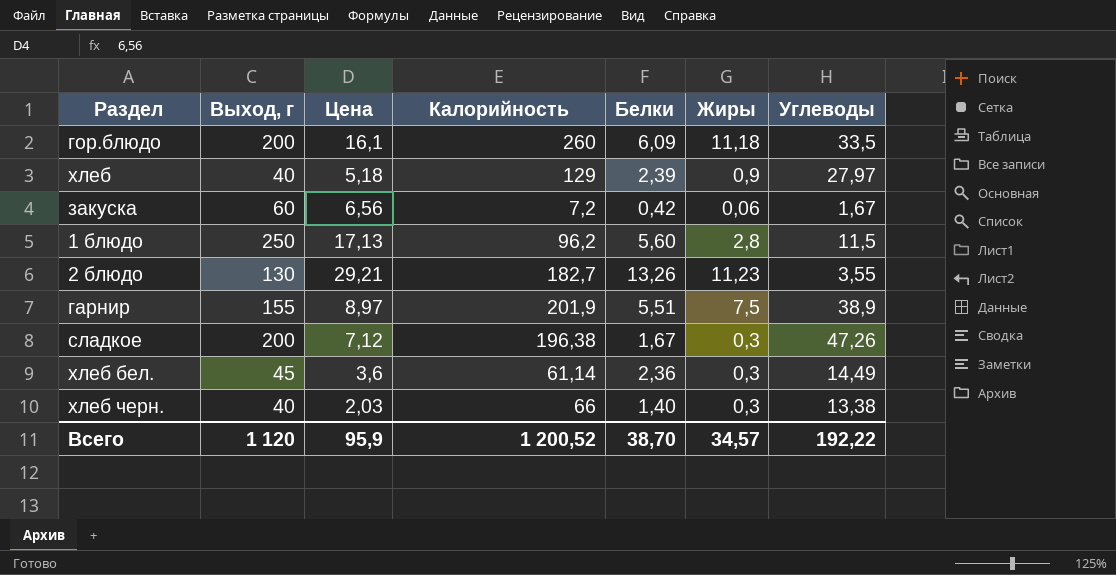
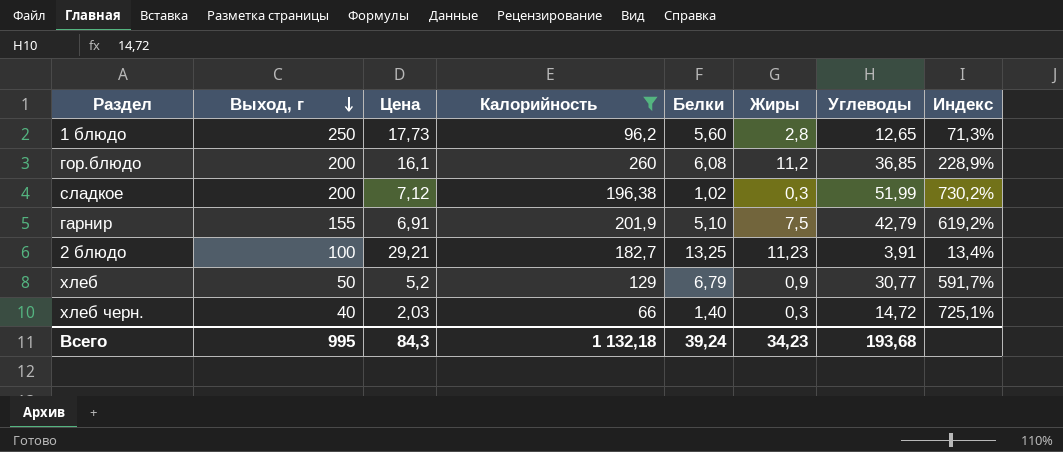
filter: none -> Калорийность >= 66
row order: none -> Выход, г descending
column Индекс | formula: none -> [Углеводы] / [Цена]
1 блюдо | Цена: 17,13 -> 17,73
1 блюдо | Углеводы: 11,5 -> 12,65
гор.блюдо | Белки: 6,09 -> 6,08
гор.блюдо | Жиры: 11,18 -> 11,2
гор.блюдо | Углеводы: 33,5 -> 36,85
сладкое | Белки: 1,67 -> 1,02
сладкое | Углеводы: 47,26 -> 51,99
гарнир | Цена: 8,97 -> 6,91
гарнир | Белки: 5,51 -> 5,10
гарнир | Углеводы: 38,9 -> 42,79
2 блюдо | Выход, г: 130 -> 100
2 блюдо | Белки: 13,26 -> 13,25
2 блюдо | Углеводы: 3,55 -> 3,91
хлеб | Выход, г: 40 -> 50
хлеб | Цена: 5,18 -> 5,2
хлеб | Белки: 2,39 -> 6,79
хлеб | Углеводы: 27,97 -> 30,77
хлеб черн. | Углеводы: 13,38 -> 14,72
Всего | Выход, г: 1 120 -> 995
Всего | Цена: 95,9 -> 84,3
Всего | Калорийность: 1 200,52 -> 1 132,18
Всего | Белки: 38,70 -> 39,24
Всего | Жиры: 34,57 -> 34,23
Всего | Углеводы: 192,22 -> 193,68

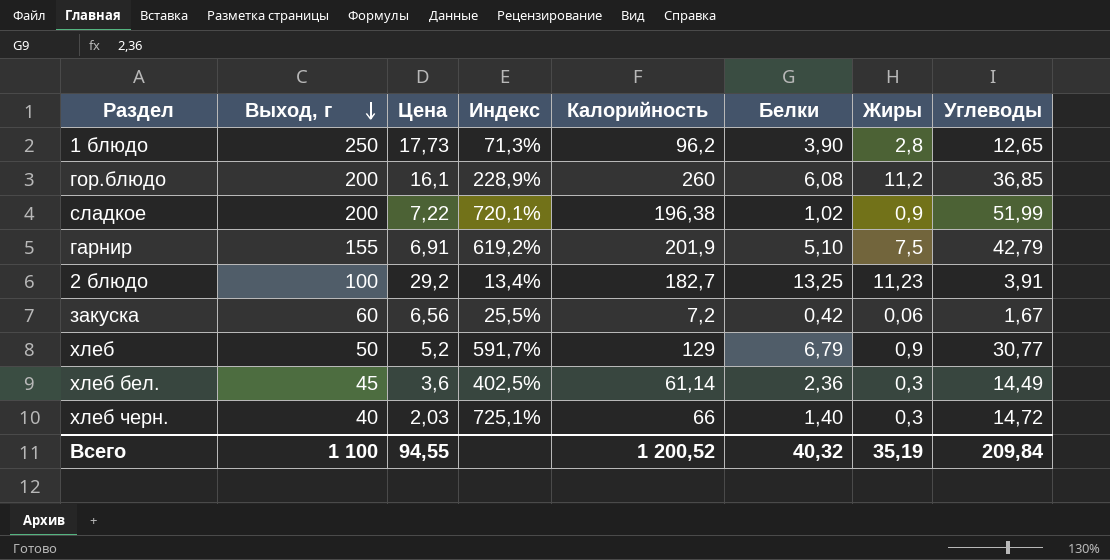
filter: Калорийность >= 66 -> none
column Индекс | position: 8 -> 4
1 блюдо | Белки: 5,60 -> 3,90
сладкое | Цена: 7,12 -> 7,22
сладкое | Индекс: 730,2% -> 720,1%
сладкое | Жиры: 0,3 -> 0,9
2 блюдо | Цена: 29,21 -> 29,2
Всего | Выход, г: 995 -> 1 100
Всего | Цена: 84,3 -> 94,55
Всего | Калорийность: 1 132,18 -> 1 200,52
Всего | Белки: 39,24 -> 40,32
Всего | Жиры: 34,23 -> 35,19
Всего | Углеводы: 193,68 -> 209,84

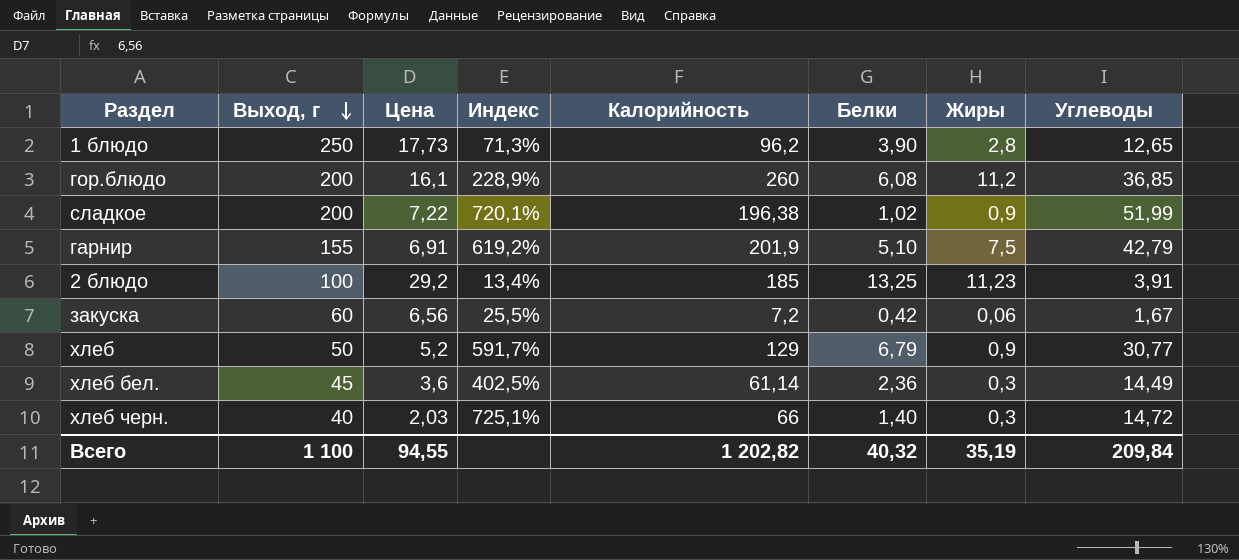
2 блюдо | Калорийность: 182,7 -> 185
Всего | Калорийность: 1 200,52 -> 1 202,82

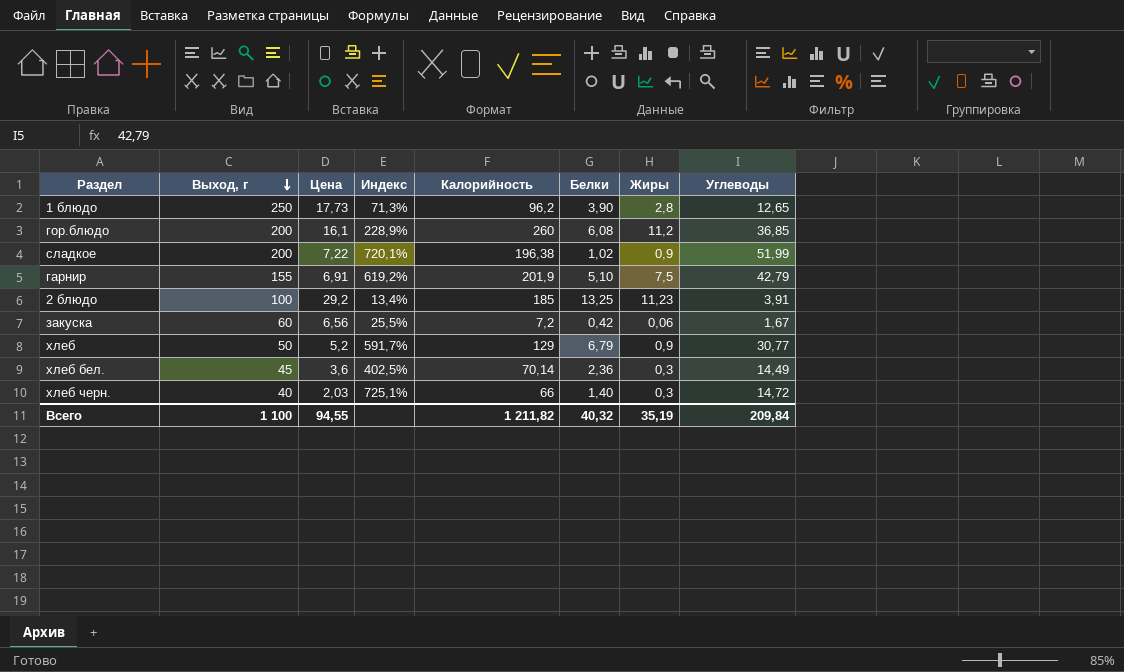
хлеб бел. | Калорийность: 61,14 -> 70,14
Всего | Калорийность: 1 202,82 -> 1 211,82

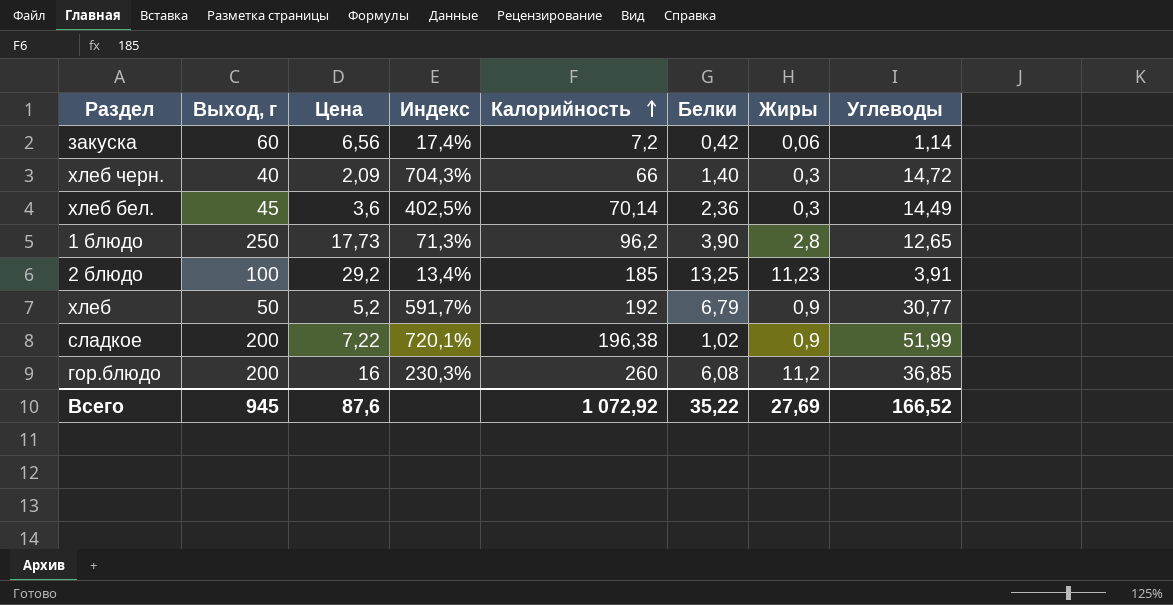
row order: Выход, г descending -> Калорийность ascending
row гарнир: 155 | 6,91 | 619,2% | 201,9 | 5,10 | 7,5 | 42,79 -> none
закуска | Индекс: 25,5% -> 17,4%
закуска | Углеводы: 1,67 -> 1,14
хлеб черн. | Цена: 2,03 -> 2,09
хлеб черн. | Индекс: 725,1% -> 704,3%
хлеб | Калорийность: 129 -> 192
гор.блюдо | Цена: 16,1 -> 16
гор.блюдо | Индекс: 228,9% -> 230,3%
Всего | Выход, г: 1 100 -> 945
Всего | Цена: 94,55 -> 87,6
Всего | Калорийность: 1 211,82 -> 1 072,92
Всего | Белки: 40,32 -> 35,22
Всего | Жиры: 35,19 -> 27,69
Всего | Углеводы: 209,84 -> 166,52

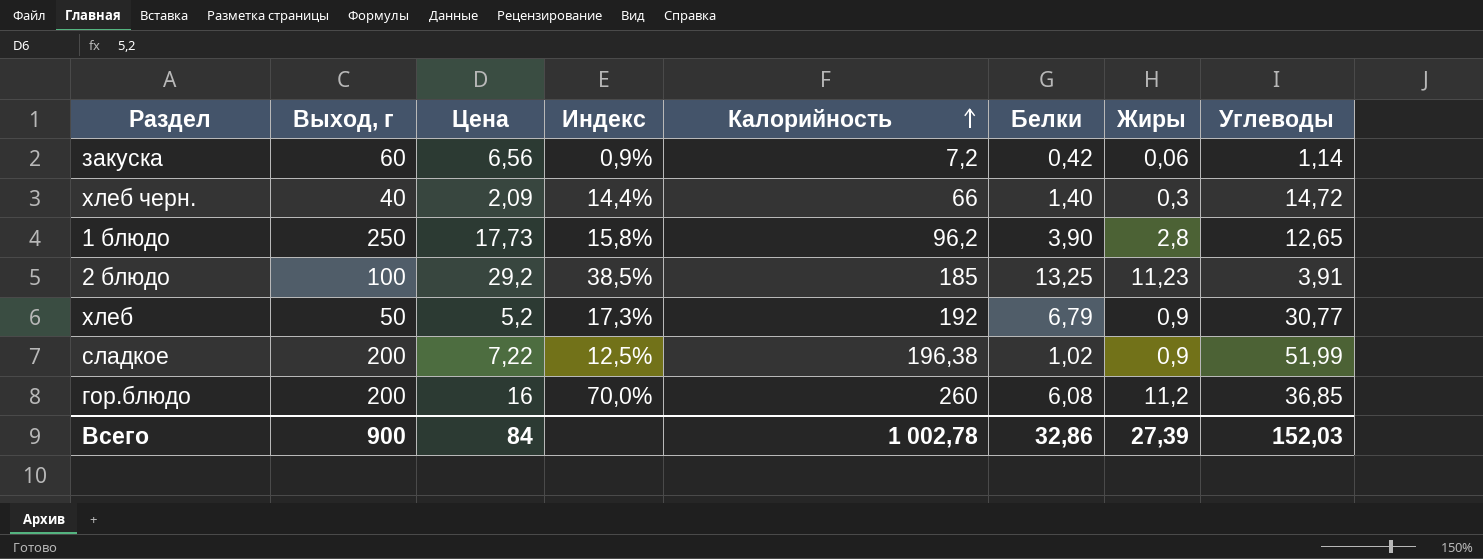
column Индекс | formula: [Углеводы] / [Цена] -> [Жиры] / [Цена]
row хлеб бел.: 45 | 3,6 | 402,5% | 70,14 | 2,36 | 0,3 | 14,49 -> none
Всего | Выход, г: 945 -> 900
Всего | Цена: 87,6 -> 84
Всего | Калорийность: 1 072,92 -> 1 002,78
Всего | Белки: 35,22 -> 32,86
Всего | Жиры: 27,69 -> 27,39
Всего | Углеводы: 166,52 -> 152,03

